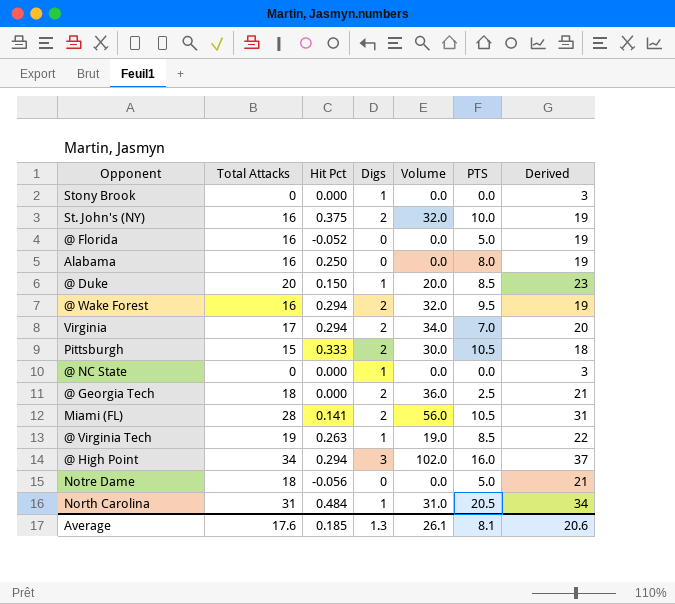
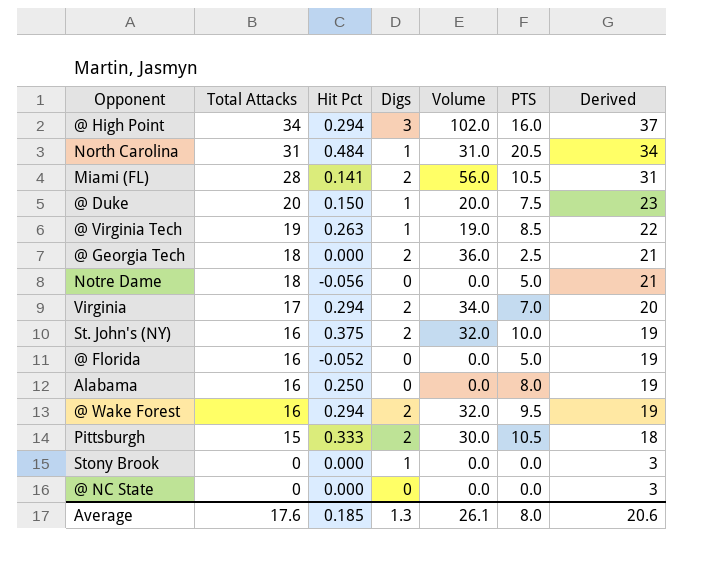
row order: none -> Total Attacks descending
@ Duke | PTS: 8.5 -> 7.5
@ NC State | Digs: 1 -> 0
Average | PTS: 8.1 -> 8.0

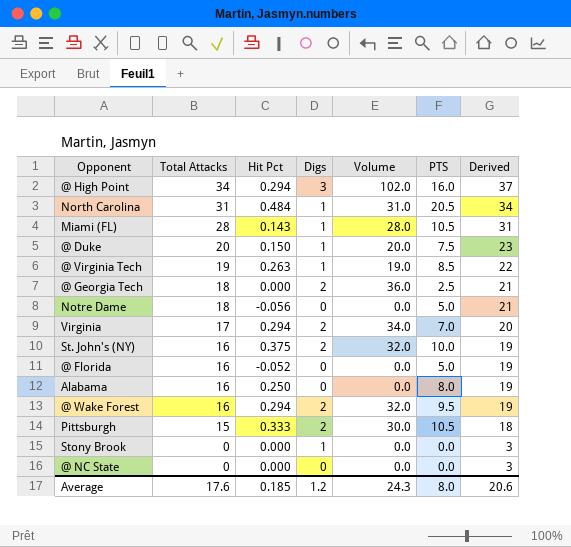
Miami (FL) | Hit Pct: 0.141 -> 0.143
Miami (FL) | Digs: 2 -> 1
Miami (FL) | Volume: 56.0 -> 28.0
Average | Digs: 1.3 -> 1.2
Average | Volume: 26.1 -> 24.3

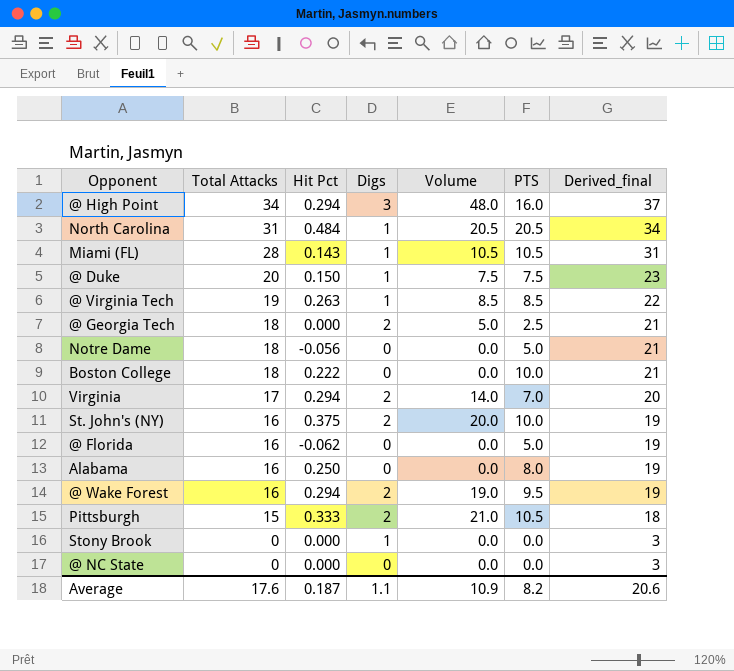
column Volume | formula: [Total Attacks] * [Digs] -> [Digs] * [PTS]
column name: Derived -> Derived_final
row Boston College: none -> 18 | 0.222 | 0 | 0.0 | 10.0 | 21
@ Florida | Hit Pct: -0.052 -> -0.062
Average | Hit Pct: 0.185 -> 0.187
Average | Digs: 1.2 -> 1.1
Average | Volume: 24.3 -> 10.9
Average | PTS: 8.0 -> 8.2

